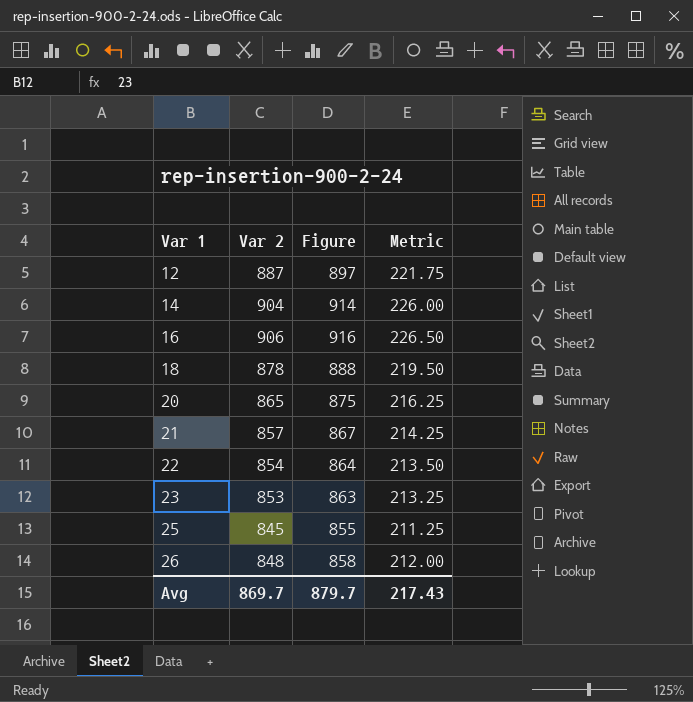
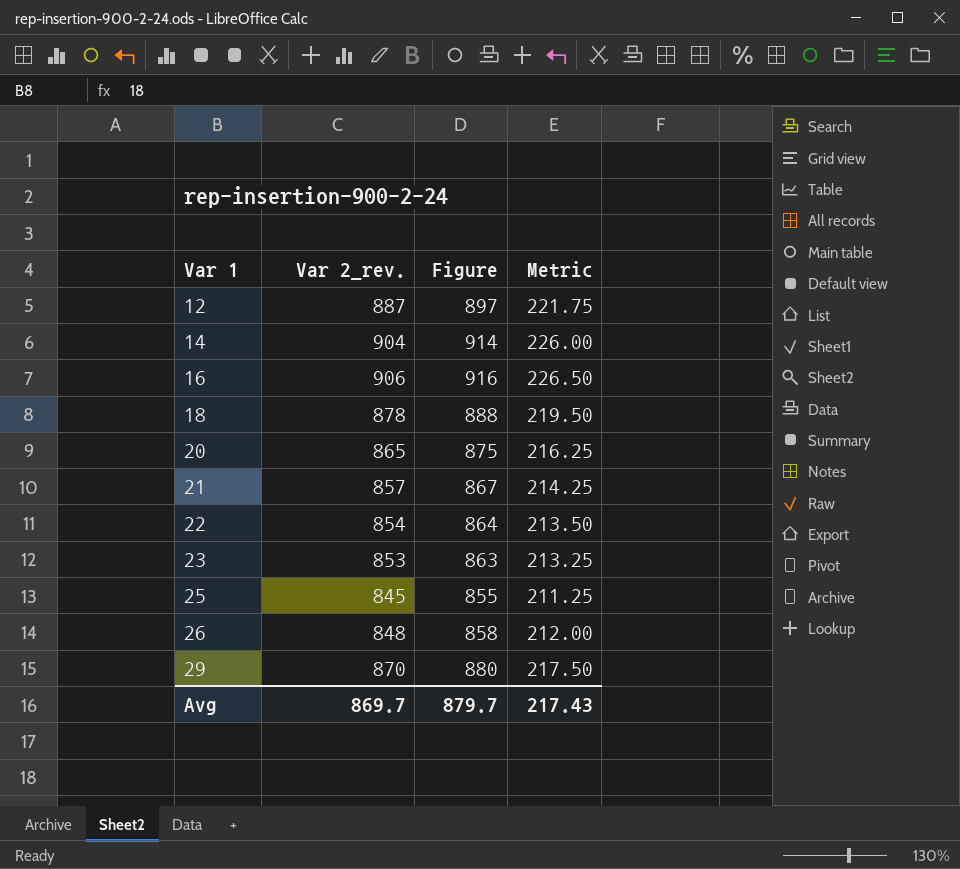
column name: Var 2 -> Var 2_rev.
row 29: none -> 870 | 880 | 217.50

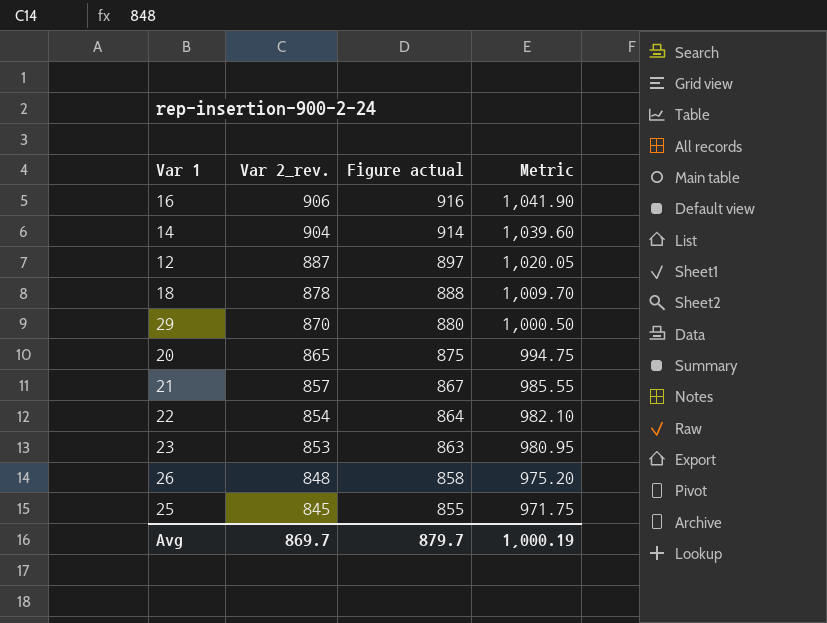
row order: Var 1 ascending -> Var 2_rev. descending
column name: Figure -> Figure actual
column Metric | formula: [Var 2_rev.] * 0.25 -> [Var 2_rev.] * 1.15
Avg | Metric: 217.43 -> 1,000.19

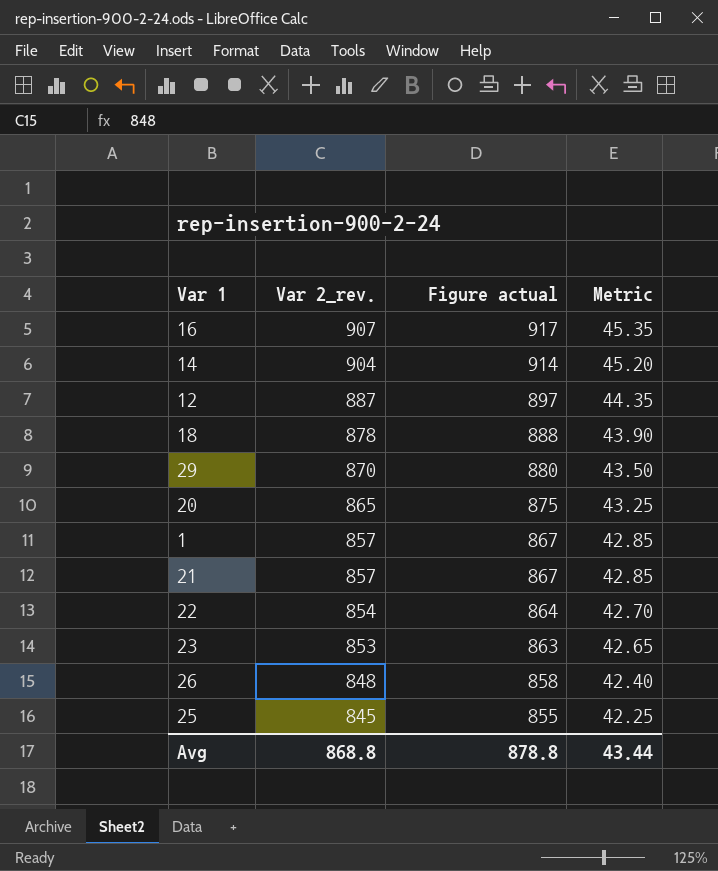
column Metric | formula: [Var 2_rev.] * 1.15 -> [Var 2_rev.] * 0.05
16 | Var 2_rev.: 906 -> 907
16 | Figure actual: 916 -> 917
row 1: none -> 857 | 867 | 42.85
Avg | Var 2_rev.: 869.7 -> 868.8
Avg | Figure actual: 879.7 -> 878.8
Avg | Metric: 1,000.19 -> 43.44

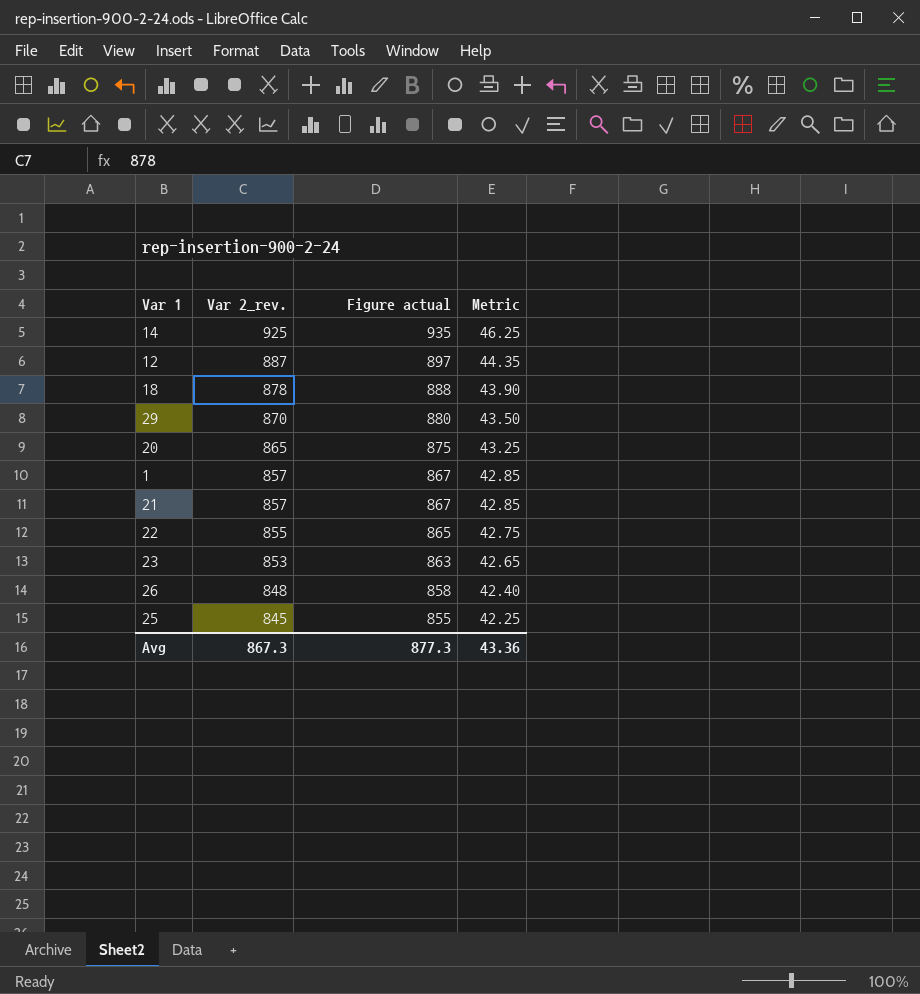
row 16: 907 | 917 | 45.35 -> none
14 | Var 2_rev.: 904 -> 925
14 | Figure actual: 914 -> 935
14 | Metric: 45.20 -> 46.25
22 | Var 2_rev.: 854 -> 855
22 | Figure actual: 864 -> 865
22 | Metric: 42.70 -> 42.75
Avg | Var 2_rev.: 868.8 -> 867.3
Avg | Figure actual: 878.8 -> 877.3
Avg | Metric: 43.44 -> 43.36

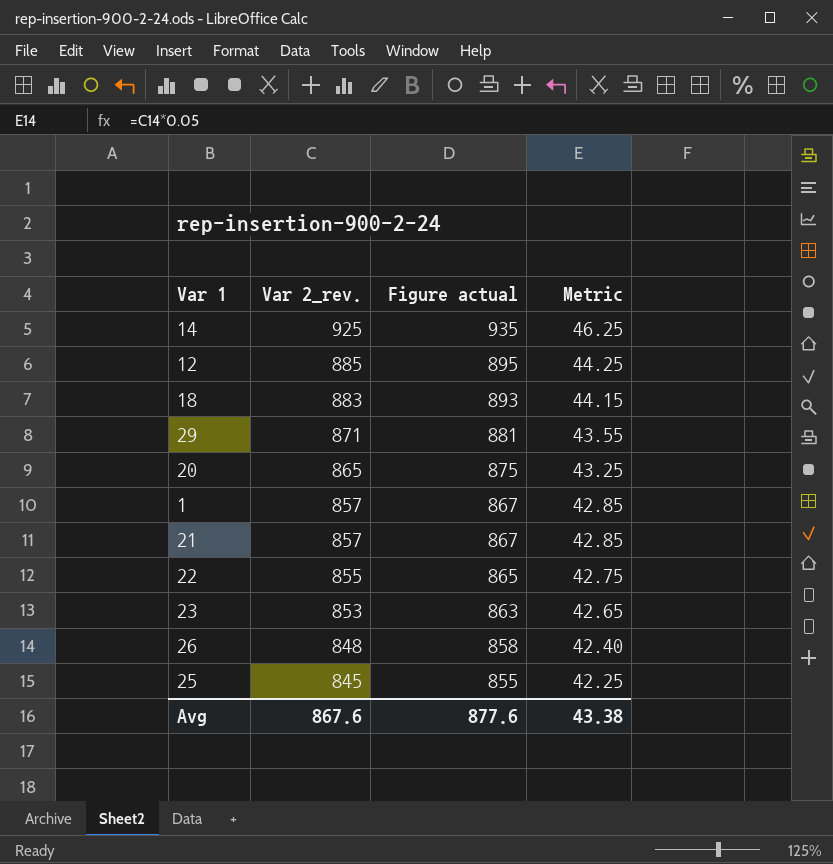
12 | Var 2_rev.: 887 -> 885
12 | Figure actual: 897 -> 895
12 | Metric: 44.35 -> 44.25
18 | Var 2_rev.: 878 -> 883
18 | Figure actual: 888 -> 893
18 | Metric: 43.90 -> 44.15
29 | Var 2_rev.: 870 -> 871
29 | Figure actual: 880 -> 881
29 | Metric: 43.50 -> 43.55
Avg | Var 2_rev.: 867.3 -> 867.6
Avg | Figure actual: 877.3 -> 877.6
Avg | Metric: 43.36 -> 43.38

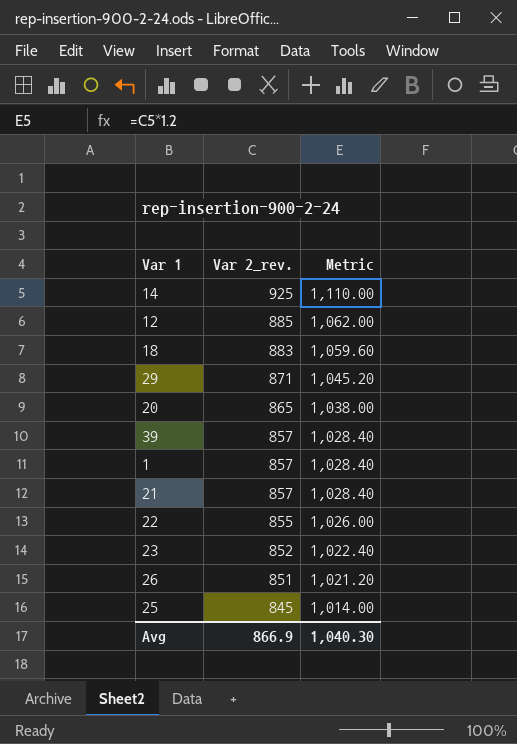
column Figure actual | formula: [Var 2_rev.] + 10 -> none
column Metric | formula: [Var 2_rev.] * 0.05 -> [Var 2_rev.] * 1.2
row 39: none -> 857 | 1,028.40
23 | Var 2_rev.: 853 -> 852
26 | Var 2_rev.: 848 -> 851
Avg | Var 2_rev.: 867.6 -> 866.9
Avg | Metric: 43.38 -> 1,040.30

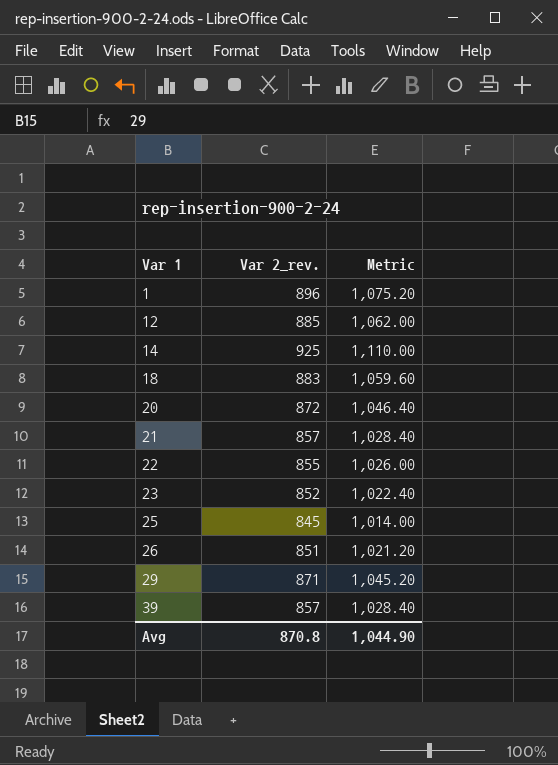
row order: Var 2_rev. descending -> Var 1 ascending
1 | Var 2_rev.: 857 -> 896
1 | Metric: 1,028.40 -> 1,075.20
20 | Var 2_rev.: 865 -> 872
20 | Metric: 1,038.00 -> 1,046.40
Avg | Var 2_rev.: 866.9 -> 870.8
Avg | Metric: 1,040.30 -> 1,044.90

